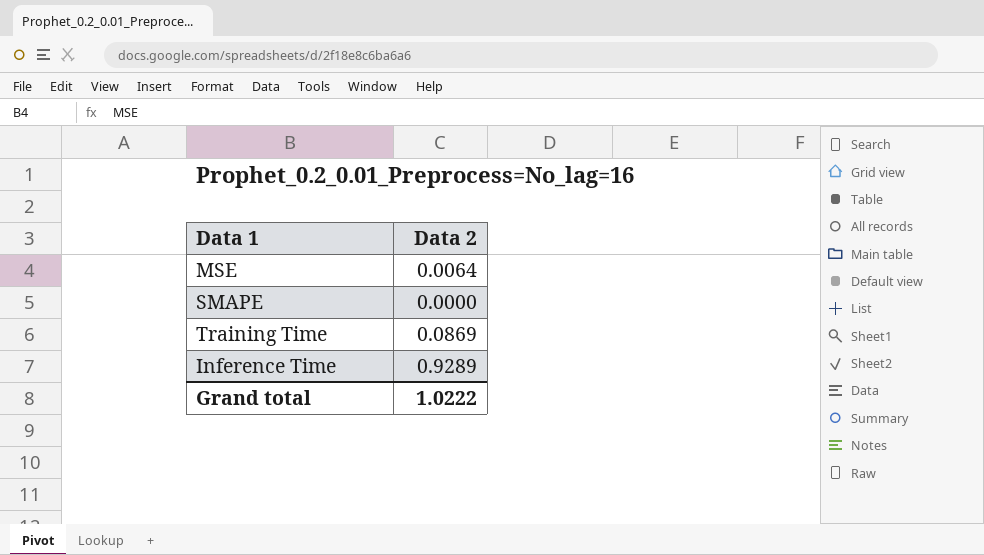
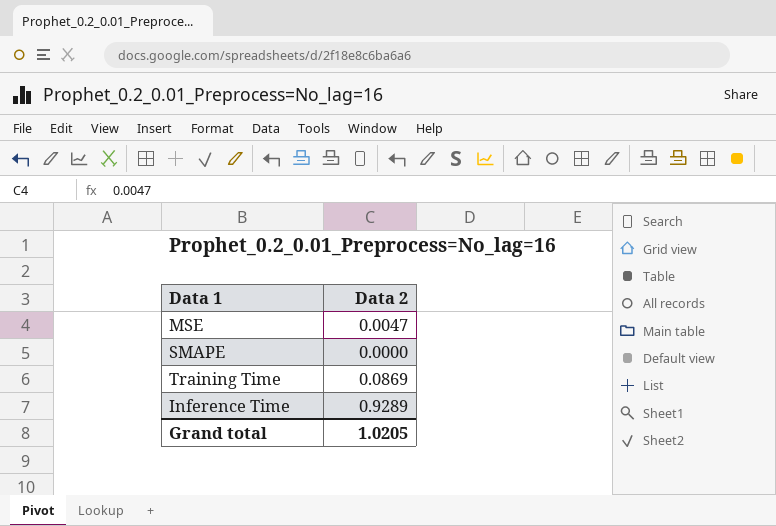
MSE | Data 2: 0.0064 -> 0.0047
Grand total | Data 2: 1.0222 -> 1.0205

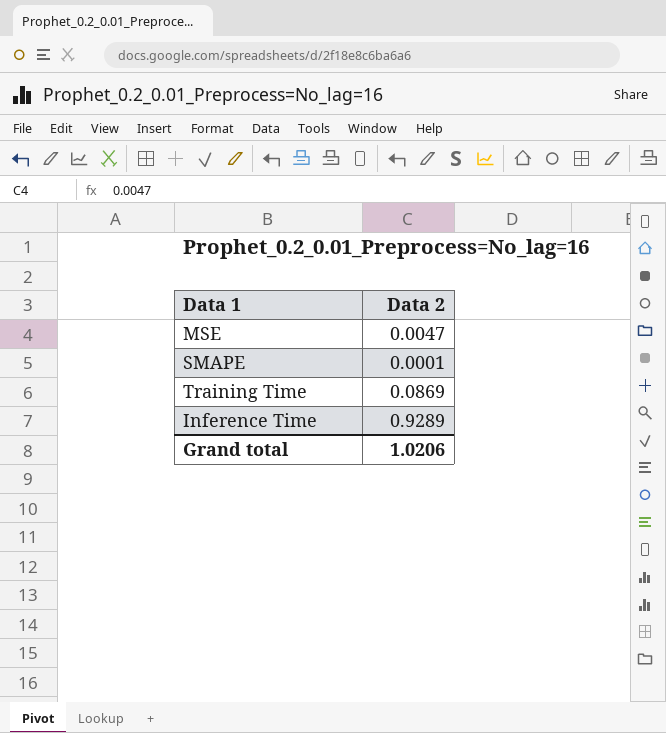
SMAPE | Data 2: 0.0000 -> 0.0001
Grand total | Data 2: 1.0205 -> 1.0206

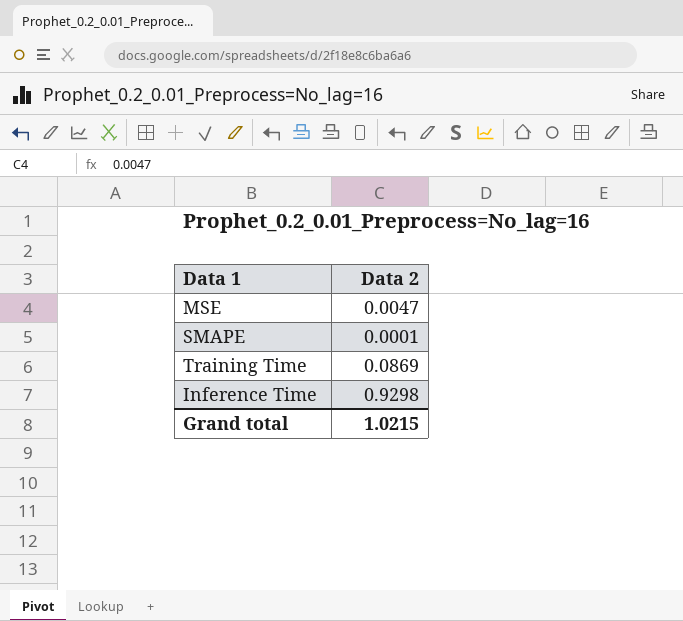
Inference Time | Data 2: 0.9289 -> 0.9298
Grand total | Data 2: 1.0206 -> 1.0215

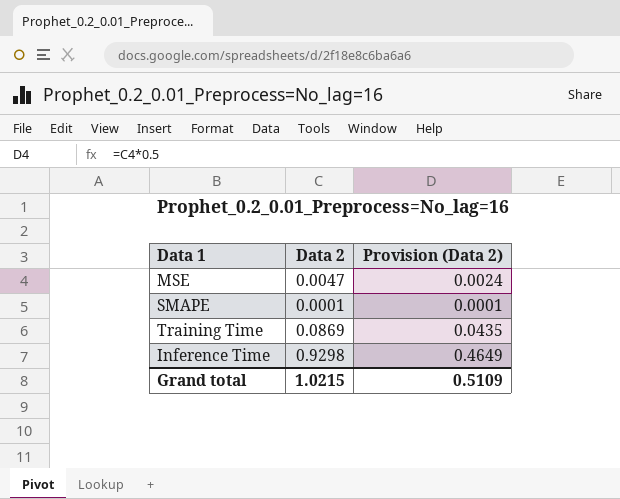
column Provision (Data 2) | formula: none -> [Data 2] * 0.5

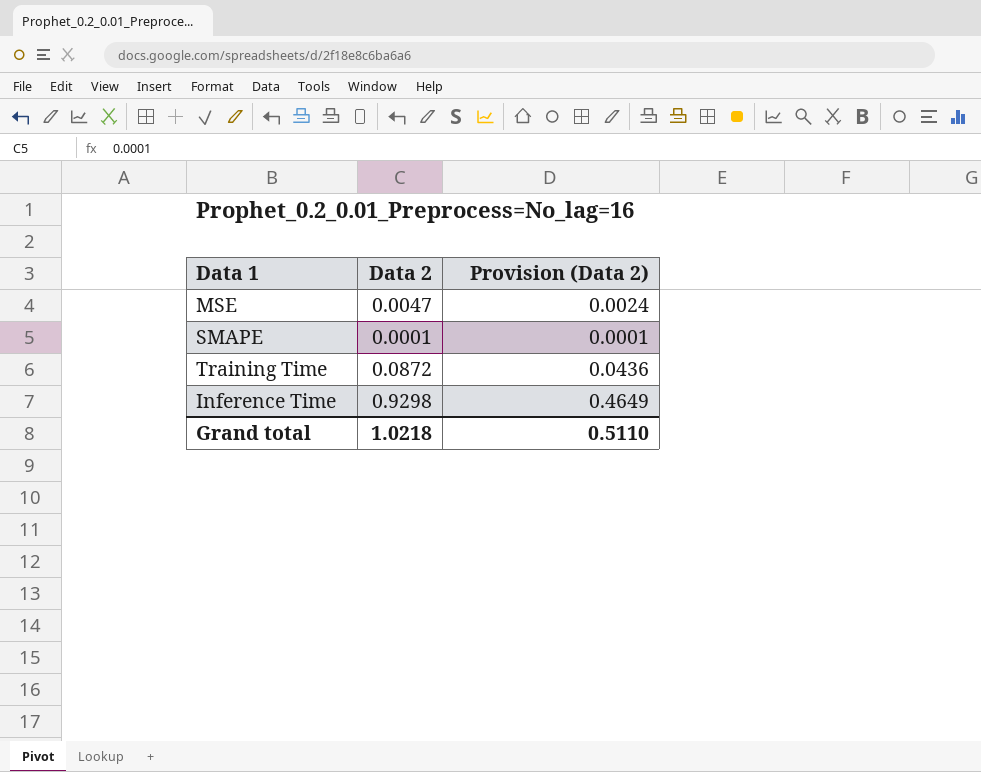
Training Time | Data 2: 0.0869 -> 0.0872
Training Time | Provision (Data 2): 0.0435 -> 0.0436
Grand total | Data 2: 1.0215 -> 1.0218
Grand total | Provision (Data 2): 0.5109 -> 0.5110

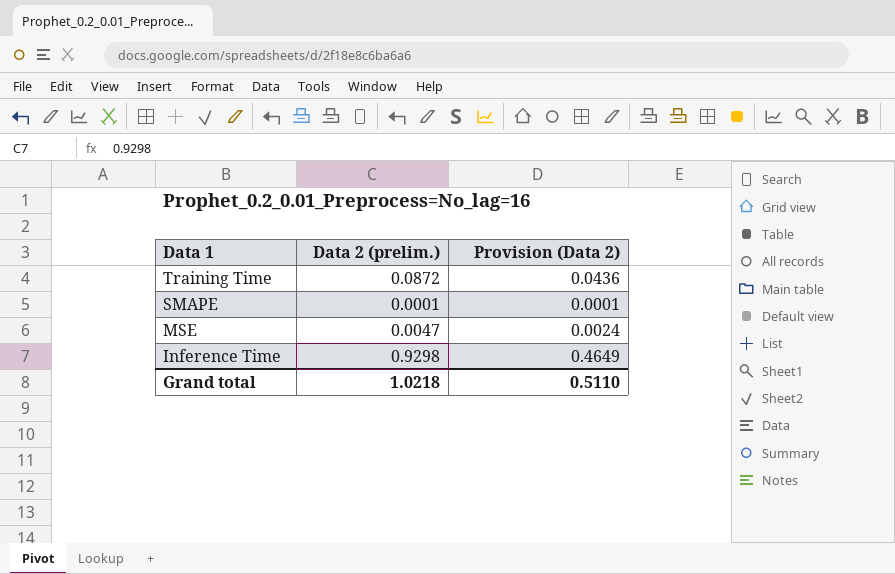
row order: none -> Data 1 descending
column name: Data 2 -> Data 2 (prelim.)

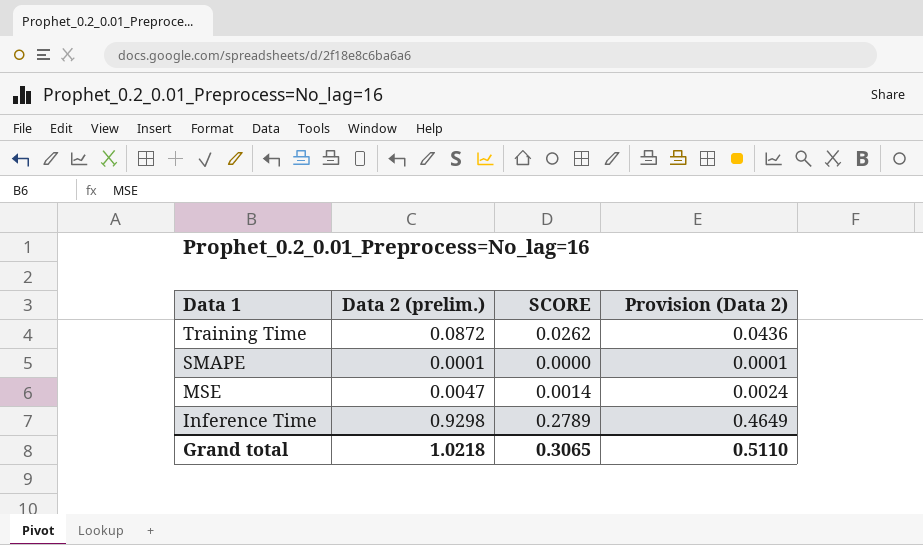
column SCORE | formula: none -> [Data 2 (prelim.)] * 0.3

